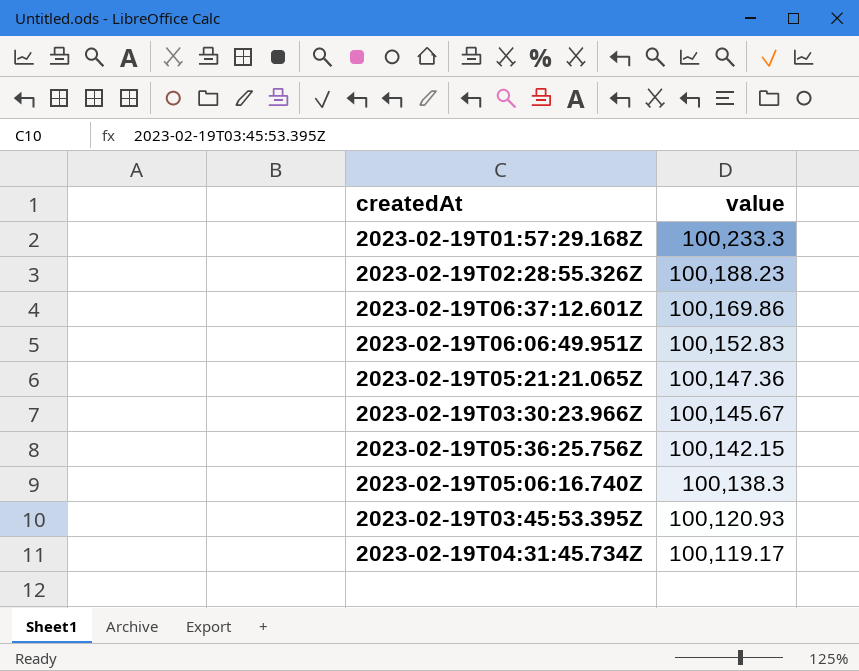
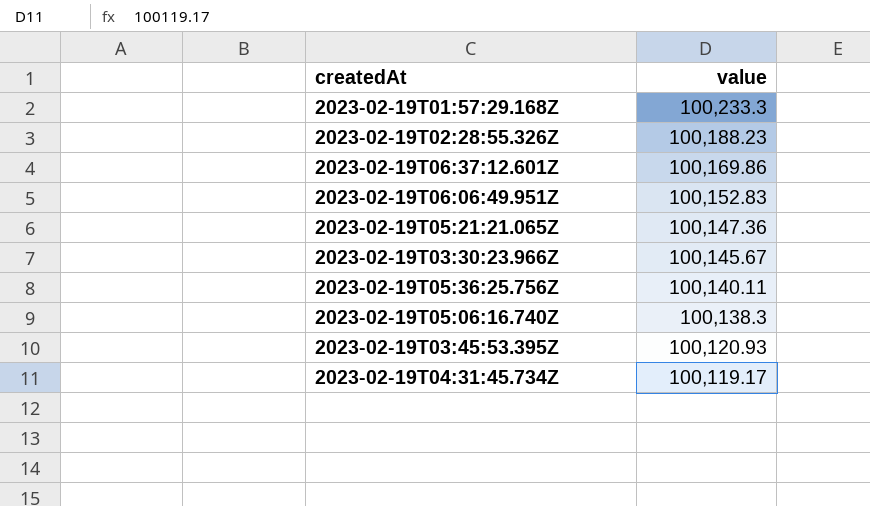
2023-02-19T05:36:25.756Z | value: 100,142.15 -> 100,140.11

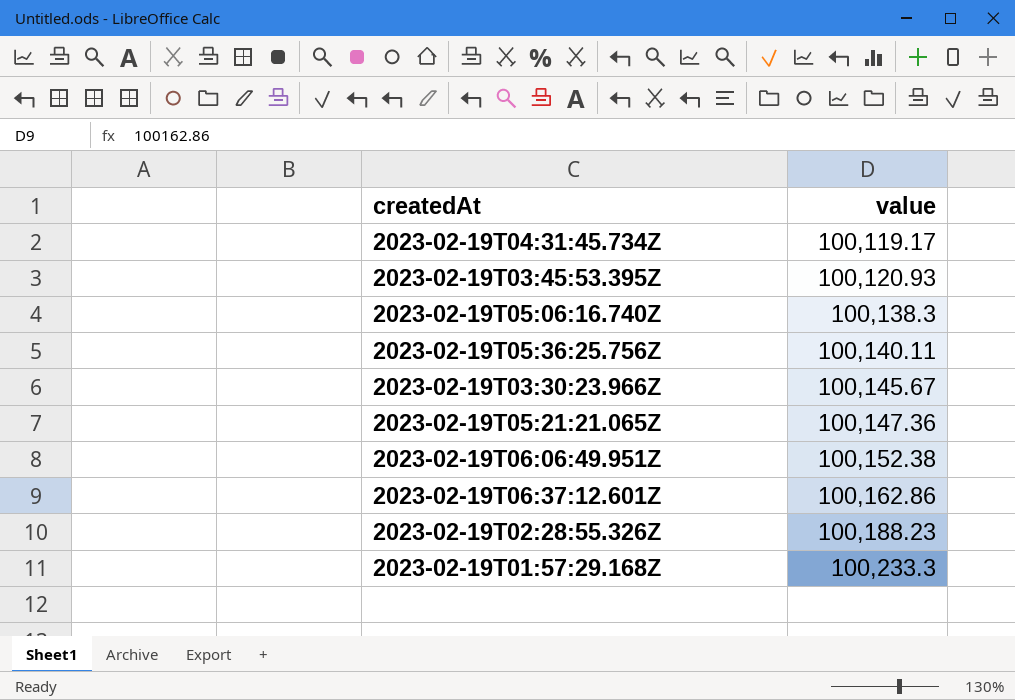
row order: value descending -> value ascending
2023-02-19T06:06:49.951Z | value: 100,152.83 -> 100,152.38
2023-02-19T06:37:12.601Z | value: 100,169.86 -> 100,162.86

